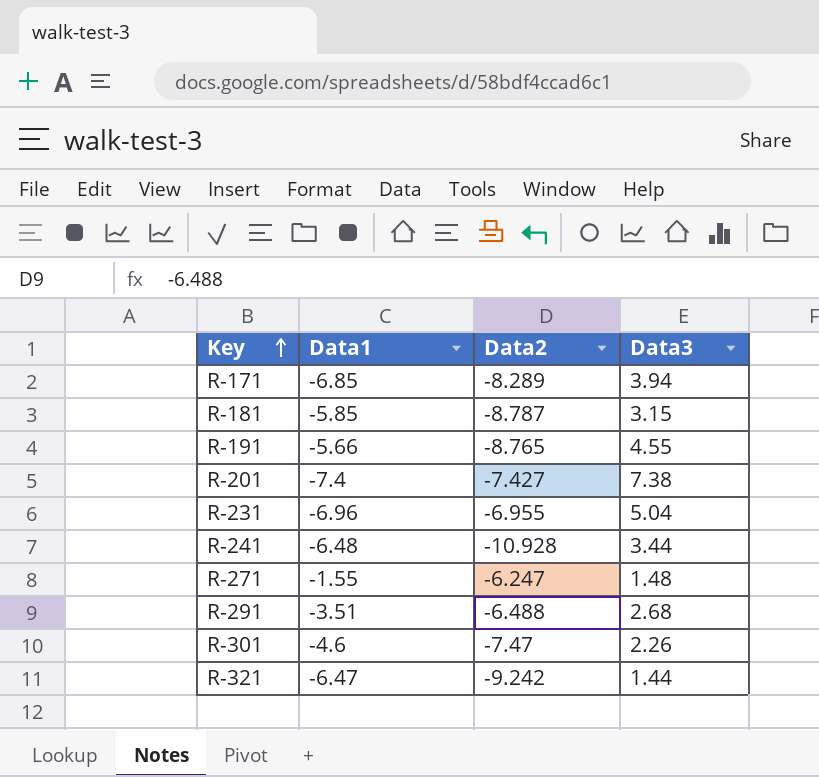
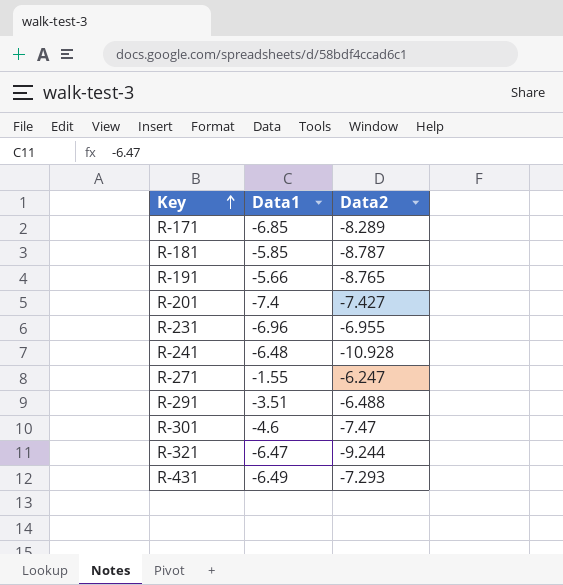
column Data3 | position: 4 -> none
R-321 | Data2: -9.242 -> -9.244
row R-431: none -> -6.49 | -7.293

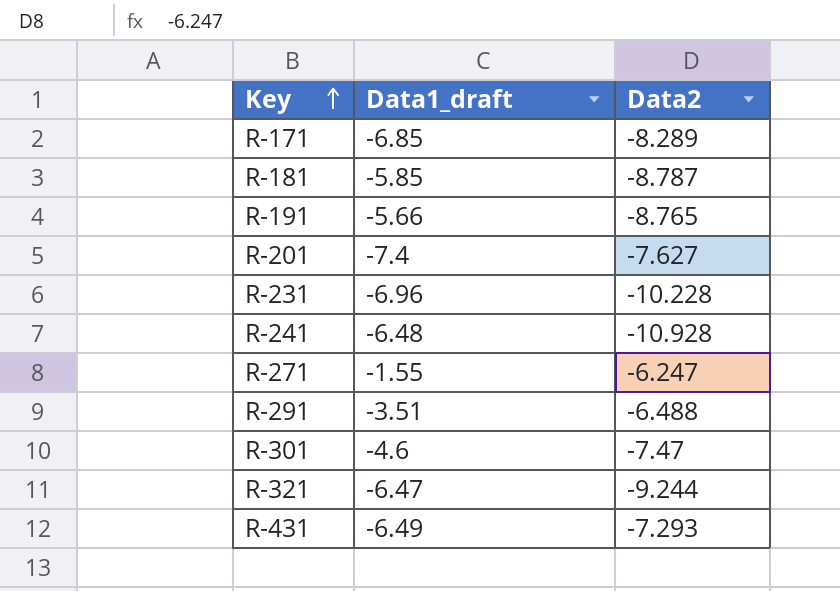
column name: Data1 -> Data1_draft
R-201 | Data2: -7.427 -> -7.627
R-231 | Data2: -6.955 -> -10.228

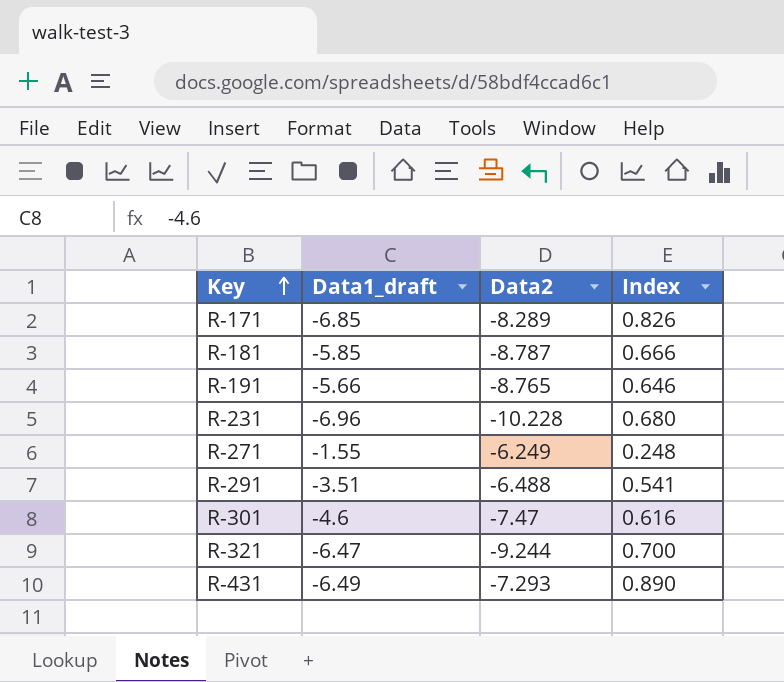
column Index | formula: none -> [Data1_draft] / [Data2]
row R-201: -7.4 | -7.627 -> none
row R-241: -6.48 | -10.928 -> none
R-271 | Data2: -6.247 -> -6.249

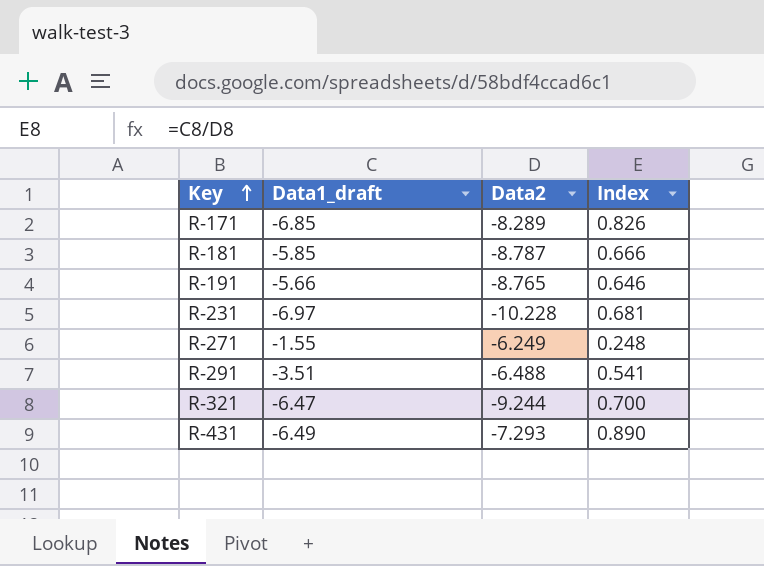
row R-301: -4.6 | -7.47 | 0.616 -> none
R-231 | Data1_draft: -6.96 -> -6.97
R-231 | Index: 0.680 -> 0.681

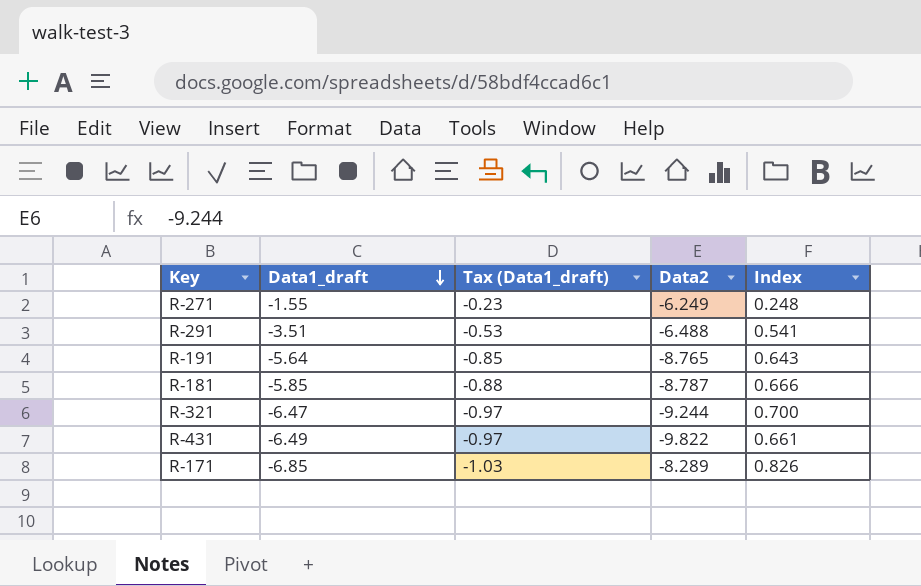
row order: Key ascending -> Data1_draft descending
column Tax (Data1_draft) | formula: none -> [Data1_draft] * 0.15
row R-231: -6.97 | -10.228 | 0.681 -> none
R-191 | Data1_draft: -5.66 -> -5.64
R-191 | Index: 0.646 -> 0.643
R-431 | Data2: -7.293 -> -9.822
R-431 | Index: 0.890 -> 0.661

